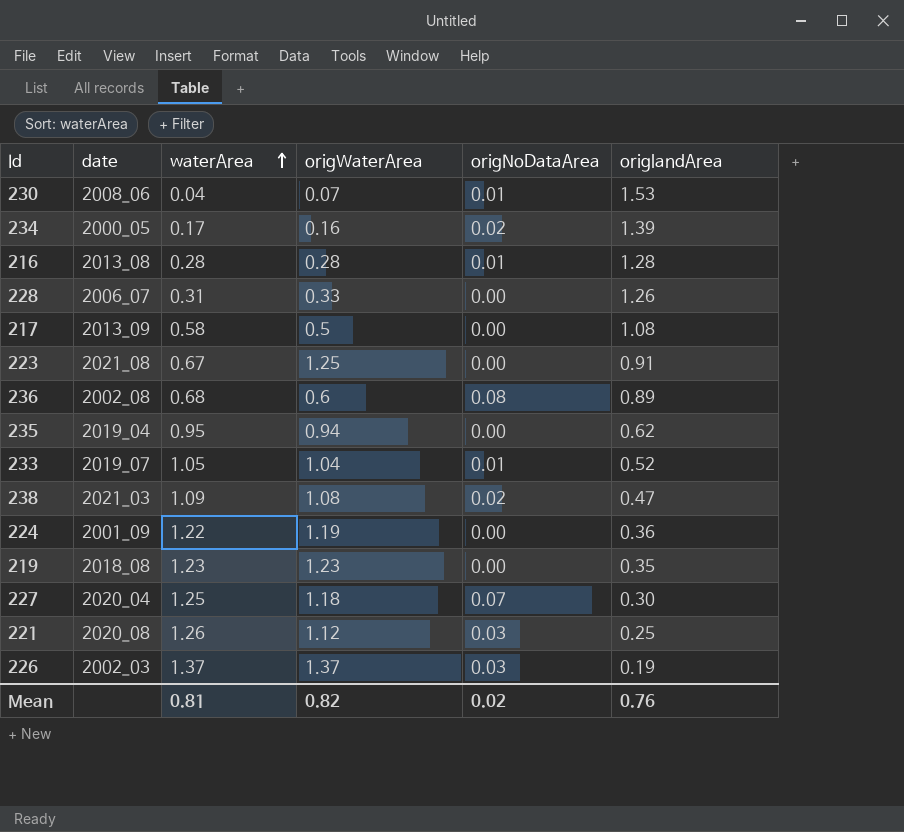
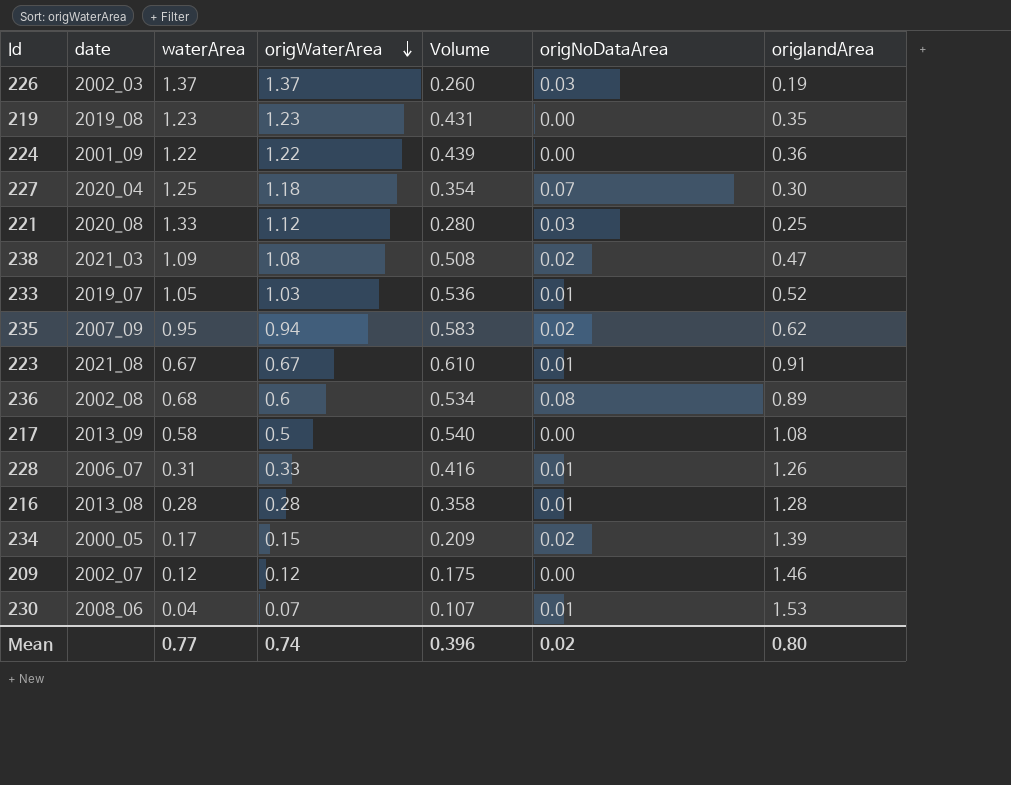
row order: waterArea ascending -> origWaterArea descending
column Volume | formula: none -> [origWaterArea] * [origlandArea]
219 | date: 2018_08 -> 2019_08
224 | origWaterArea: 1.19 -> 1.22
221 | waterArea: 1.26 -> 1.33
233 | origWaterArea: 1.04 -> 1.03
235 | date: 2019_04 -> 2007_09
235 | origNoDataArea: 0.00 -> 0.02
223 | origWaterArea: 1.25 -> 0.67
223 | origNoDataArea: 0.00 -> 0.01
228 | origNoDataArea: 0.00 -> 0.01
234 | origWaterArea: 0.16 -> 0.15
row 209: none -> 2002_07 | 0.12 | 0.12 | 0.175 | 0.00 | 1.46
Mean | waterArea: 0.81 -> 0.77
Mean | origWaterArea: 0.82 -> 0.74
Mean | origlandArea: 0.76 -> 0.80

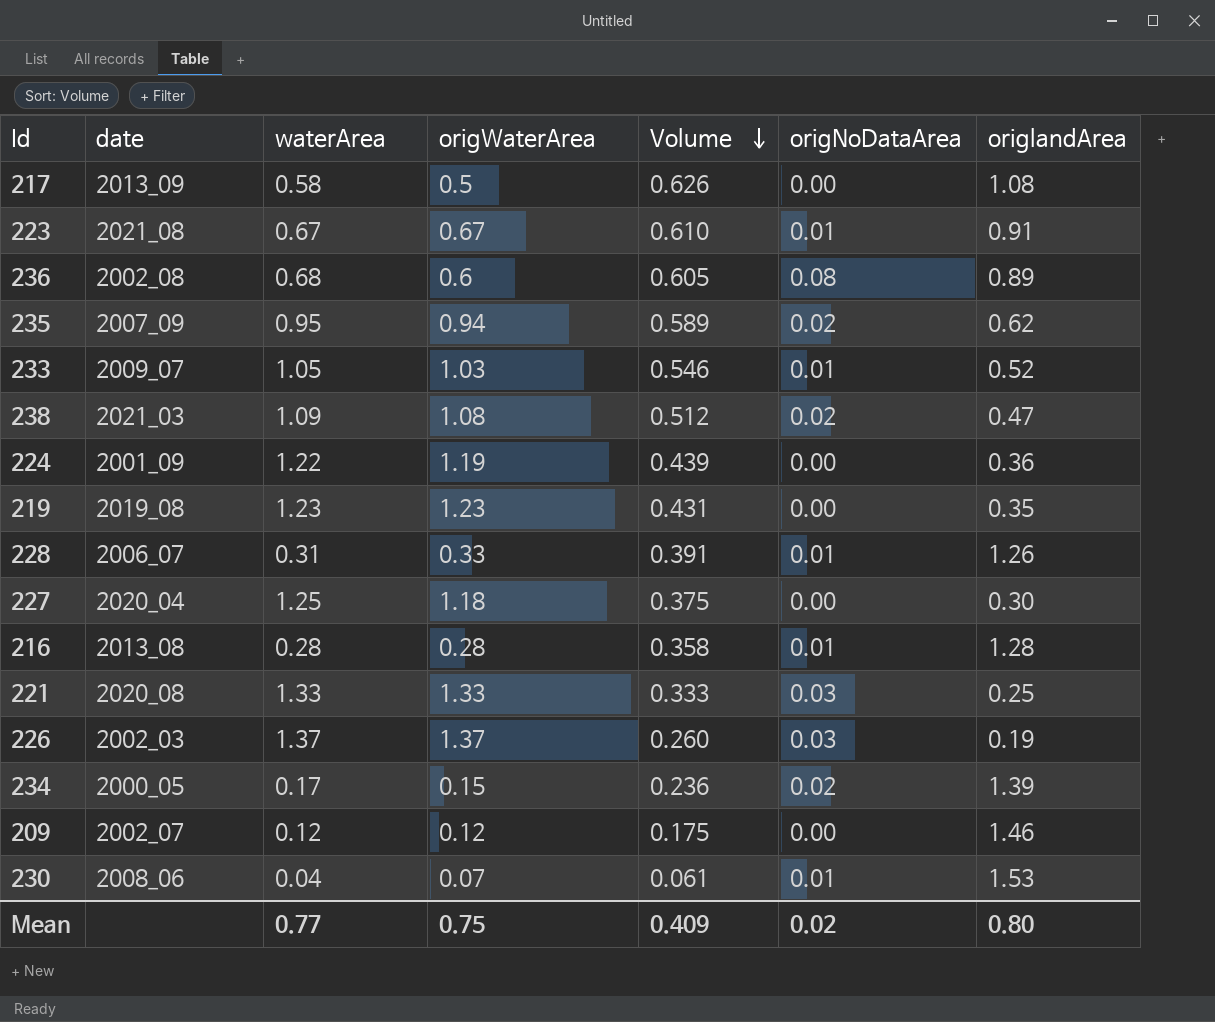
row order: origWaterArea descending -> Volume descending
column Volume | formula: [origWaterArea] * [origlandArea] -> [waterArea] * [origlandArea]
233 | date: 2019_07 -> 2009_07
224 | origWaterArea: 1.22 -> 1.19
227 | origNoDataArea: 0.07 -> 0.00
221 | origWaterArea: 1.12 -> 1.33
Mean | origWaterArea: 0.74 -> 0.75
Mean | Volume: 0.396 -> 0.409

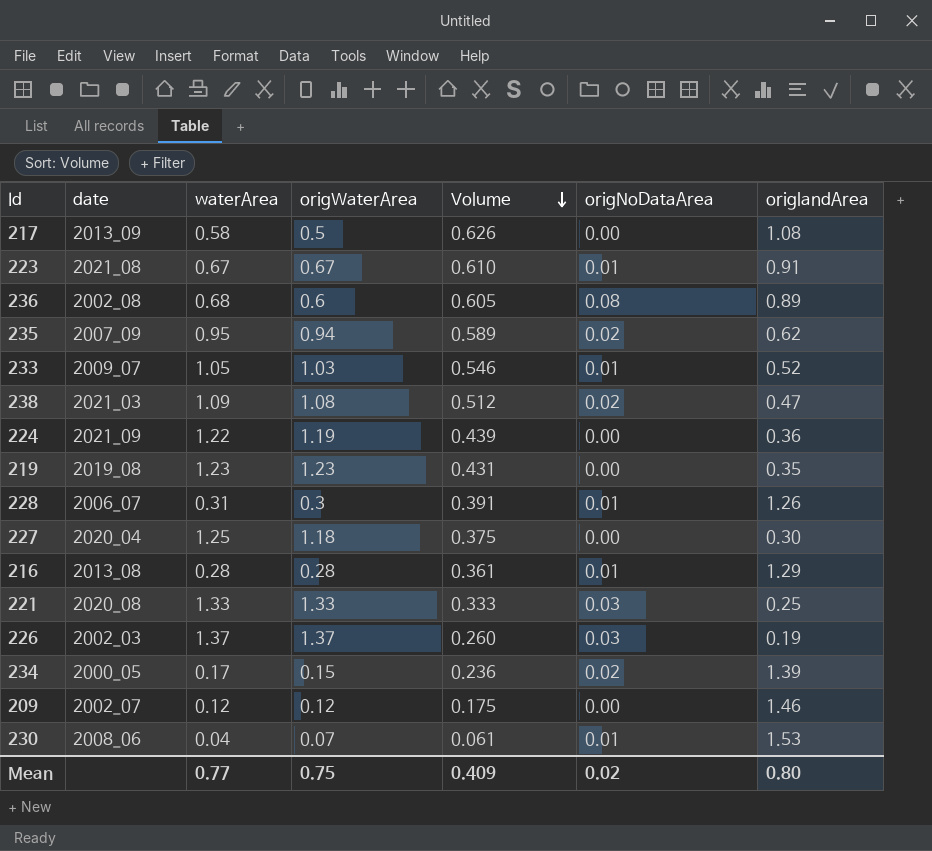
224 | date: 2001_09 -> 2021_09
228 | origWaterArea: 0.33 -> 0.3
216 | Volume: 0.358 -> 0.361
216 | origlandArea: 1.28 -> 1.29

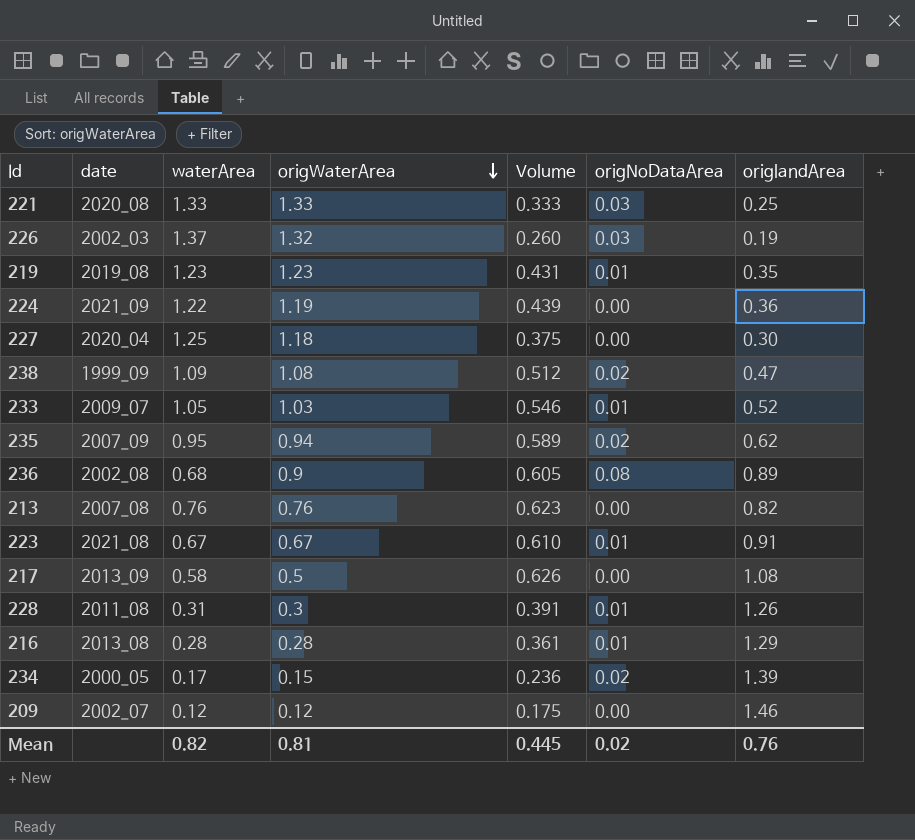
row order: Volume descending -> origWaterArea descending
row 230: 2008_06 | 0.04 | 0.07 | 0.061 | 0.01 | 1.53 -> none
226 | origWaterArea: 1.37 -> 1.32
219 | origNoDataArea: 0.00 -> 0.01
238 | date: 2021_03 -> 1999_09
236 | origWaterArea: 0.6 -> 0.9
row 213: none -> 2007_08 | 0.76 | 0.76 | 0.623 | 0.00 | 0.82
228 | date: 2006_07 -> 2011_08
Mean | waterArea: 0.77 -> 0.82
Mean | origWaterArea: 0.75 -> 0.81
Mean | Volume: 0.409 -> 0.445
Mean | origlandArea: 0.80 -> 0.76

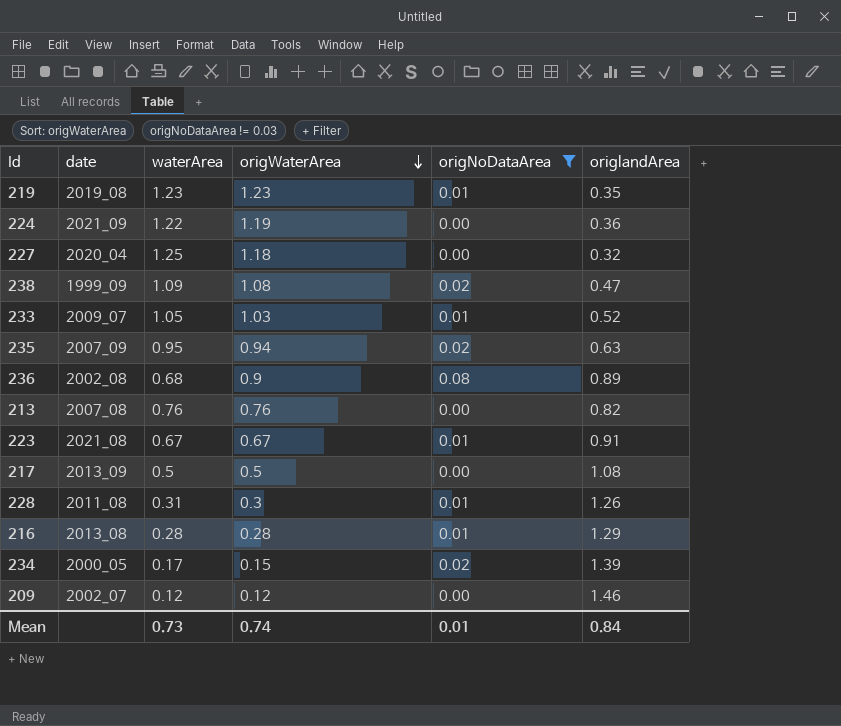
filter: none -> origNoDataArea != 0.03
column Volume | formula: [waterArea] * [origlandArea] -> none
227 | origlandArea: 0.30 -> 0.32
235 | origlandArea: 0.62 -> 0.63
217 | waterArea: 0.58 -> 0.5
Mean | waterArea: 0.82 -> 0.73
Mean | origWaterArea: 0.81 -> 0.74
Mean | origNoDataArea: 0.02 -> 0.01
Mean | origlandArea: 0.76 -> 0.84

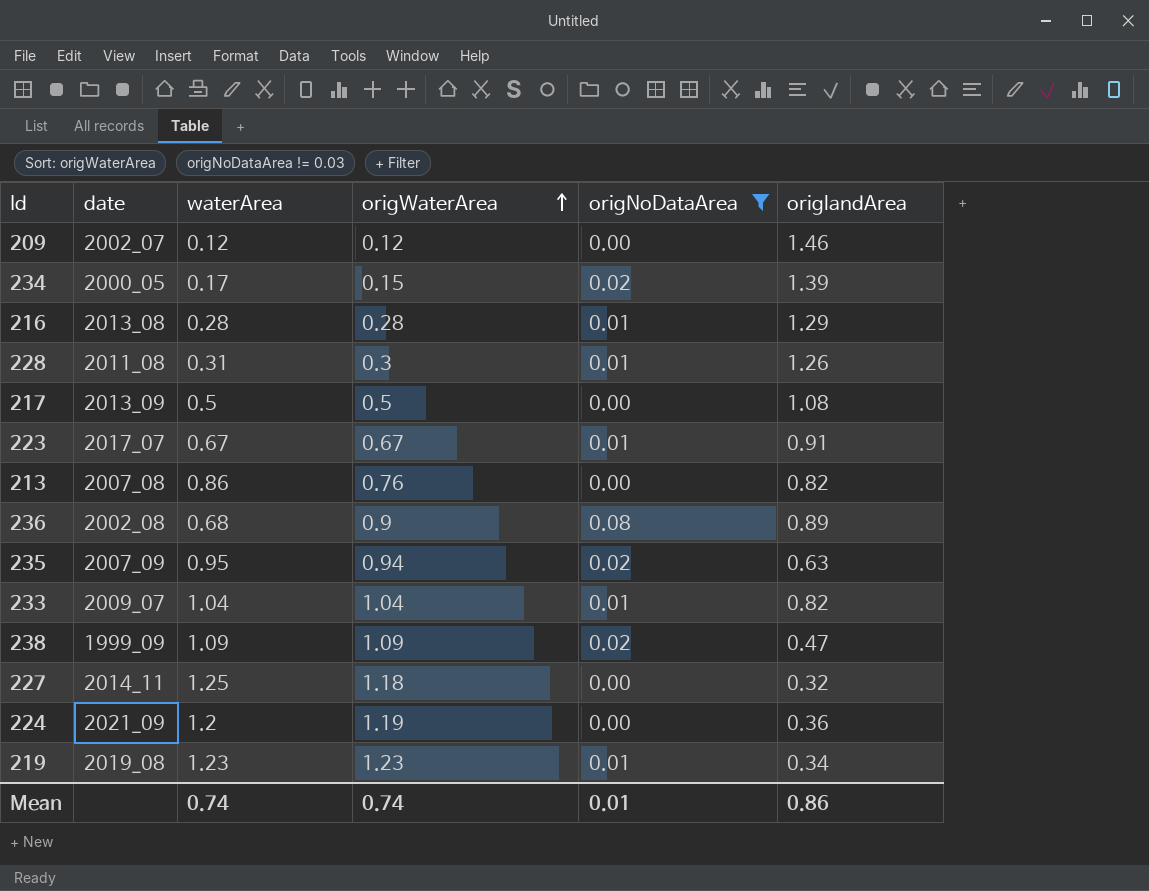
row order: origWaterArea descending -> origWaterArea ascending
223 | date: 2021_08 -> 2017_07
213 | waterArea: 0.76 -> 0.86
233 | waterArea: 1.05 -> 1.04
233 | origWaterArea: 1.03 -> 1.04
233 | origlandArea: 0.52 -> 0.82
238 | origWaterArea: 1.08 -> 1.09
227 | date: 2020_04 -> 2014_11
224 | waterArea: 1.22 -> 1.2
219 | origlandArea: 0.35 -> 0.34
Mean | waterArea: 0.73 -> 0.74
Mean | origlandArea: 0.84 -> 0.86

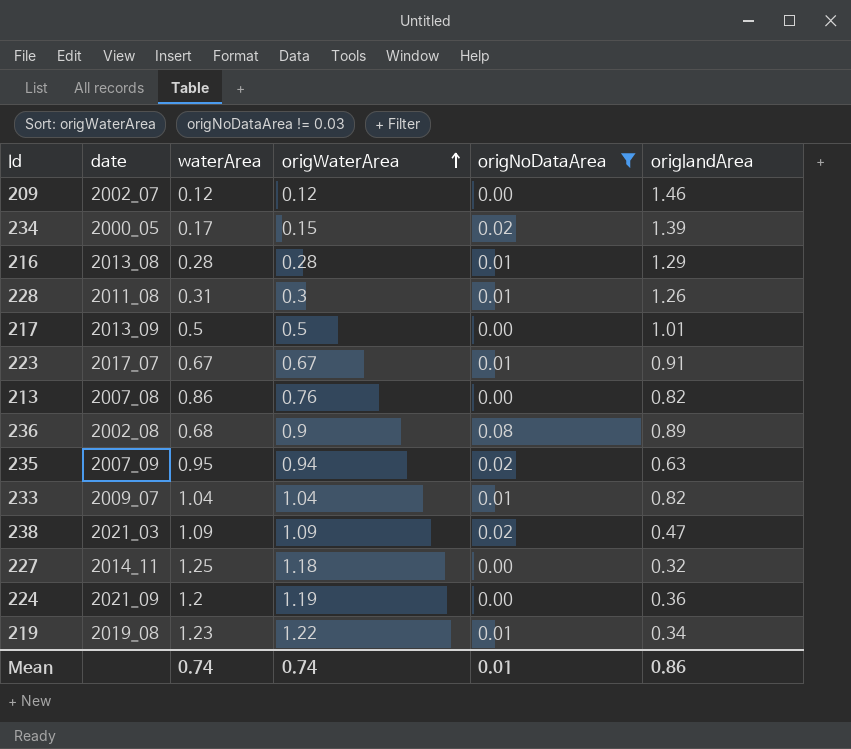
217 | origlandArea: 1.08 -> 1.01
238 | date: 1999_09 -> 2021_03
219 | origWaterArea: 1.23 -> 1.22

